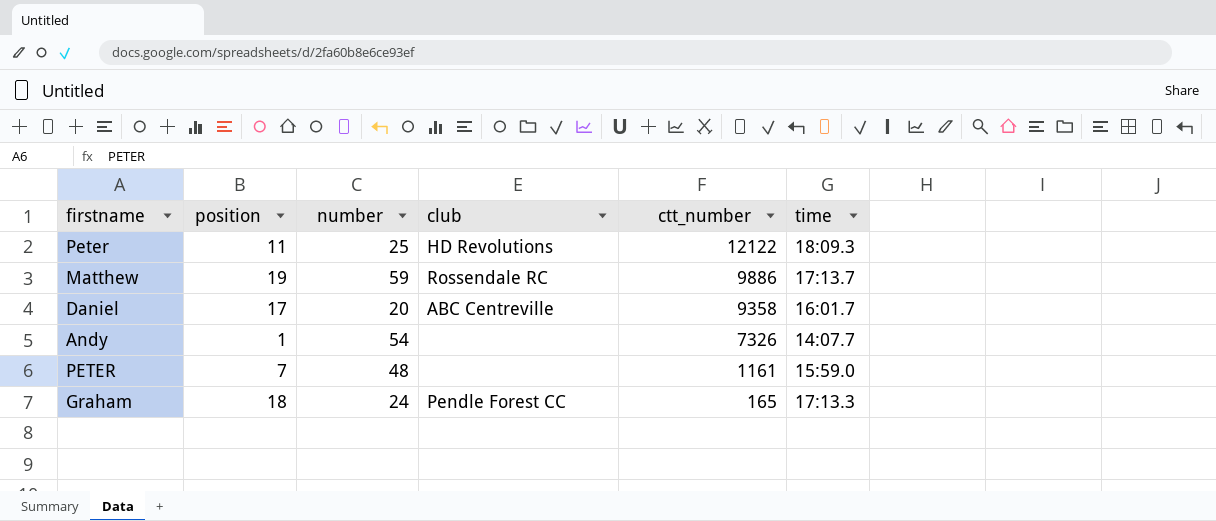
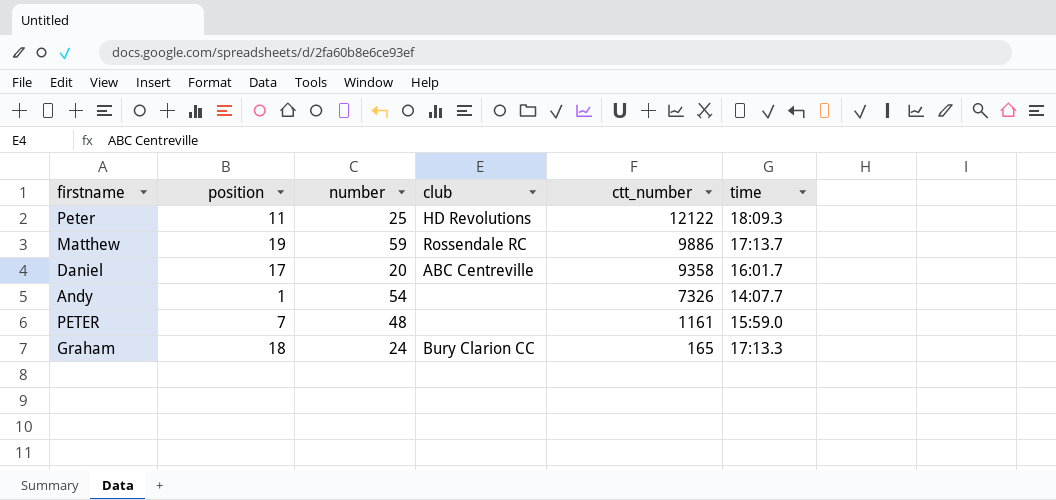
Graham | club: Pendle Forest CC -> Bury Clarion CC

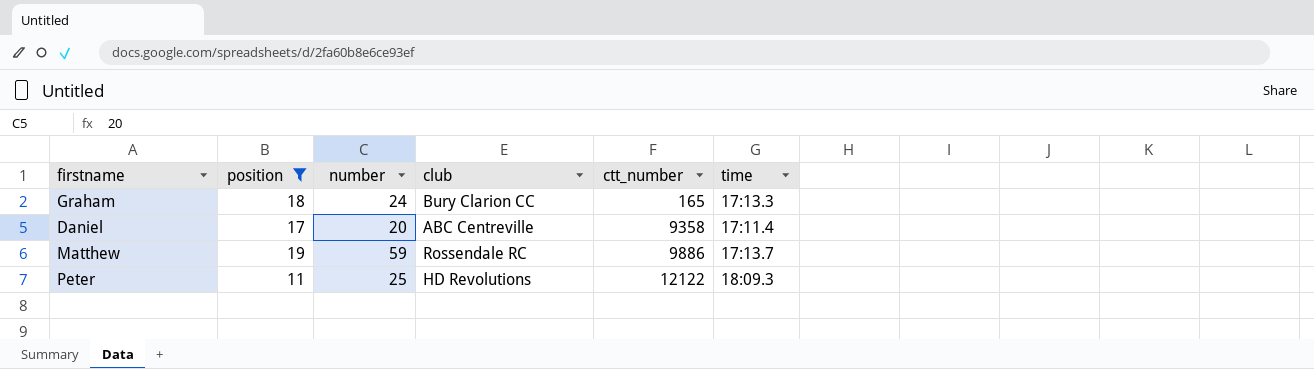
filter: none -> position >= 11
row order: ctt_number descending -> ctt_number ascending
Daniel | time: 16:01.7 -> 17:11.4

